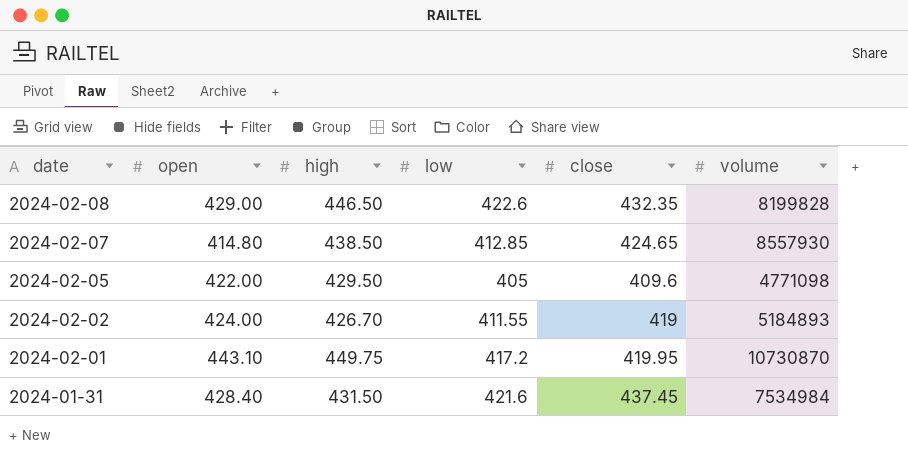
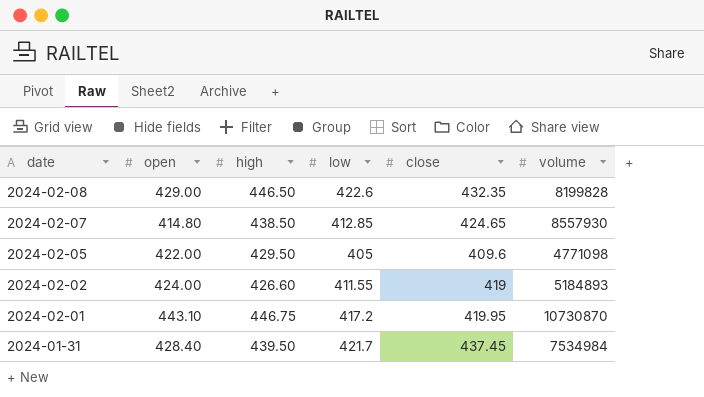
2024-02-02 | high: 426.70 -> 426.60
2024-02-01 | high: 449.75 -> 446.75
2024-01-31 | high: 431.50 -> 439.50
2024-01-31 | low: 421.6 -> 421.7

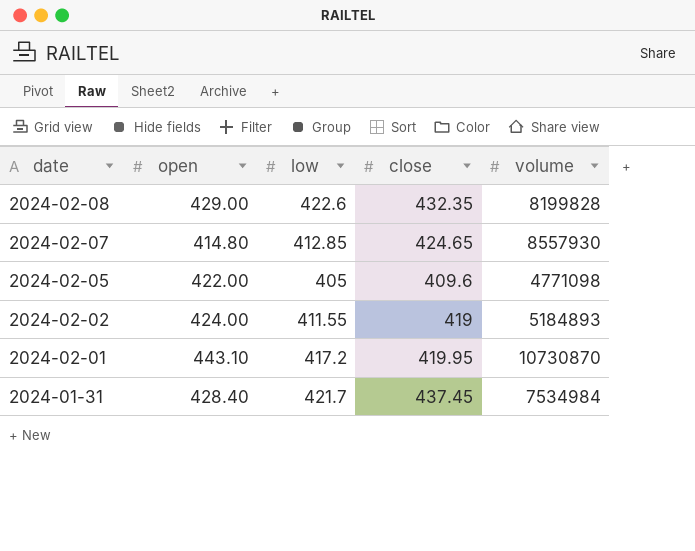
column high | position: 3 -> none

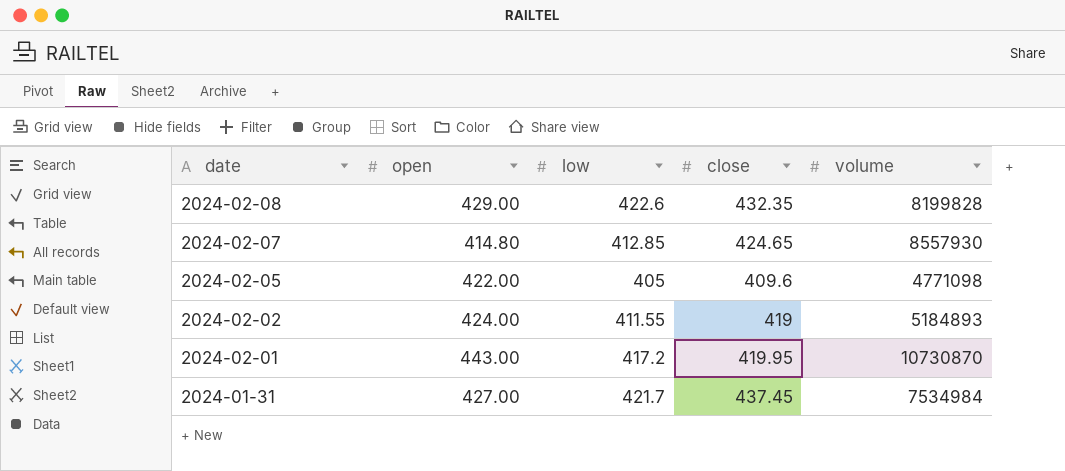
2024-02-01 | open: 443.10 -> 443.00
2024-01-31 | open: 428.40 -> 427.00

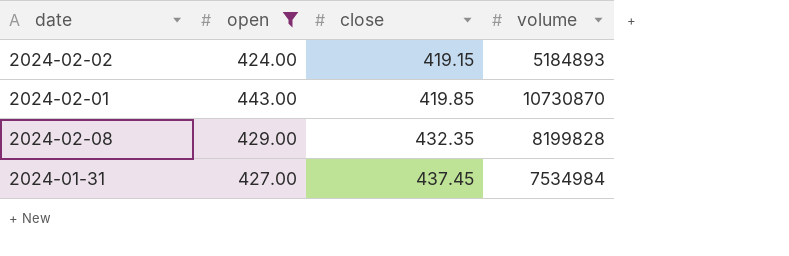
filter: none -> open >= 424.00
row order: date descending -> close ascending
column low | position: 3 -> none
2024-02-02 | close: 419 -> 419.15
2024-02-01 | close: 419.95 -> 419.85

